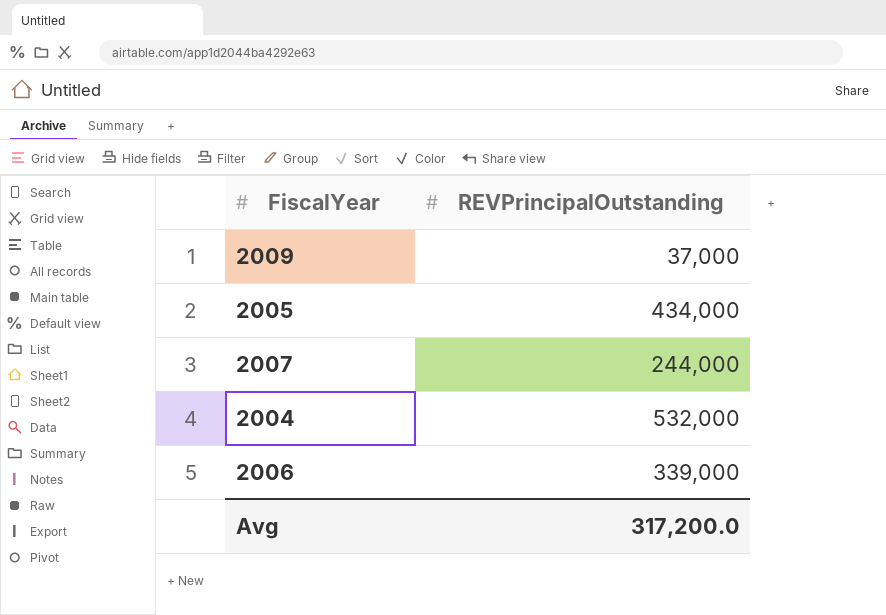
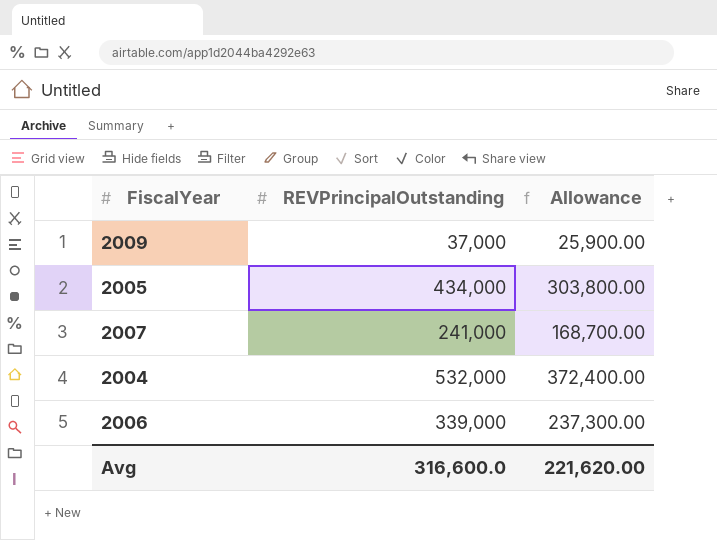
column Allowance | formula: none -> [REVPrincipalOutstanding] * 0.7
2007 | REVPrincipalOutstanding: 244,000 -> 241,000
Avg | REVPrincipalOutstanding: 317,200.0 -> 316,600.0

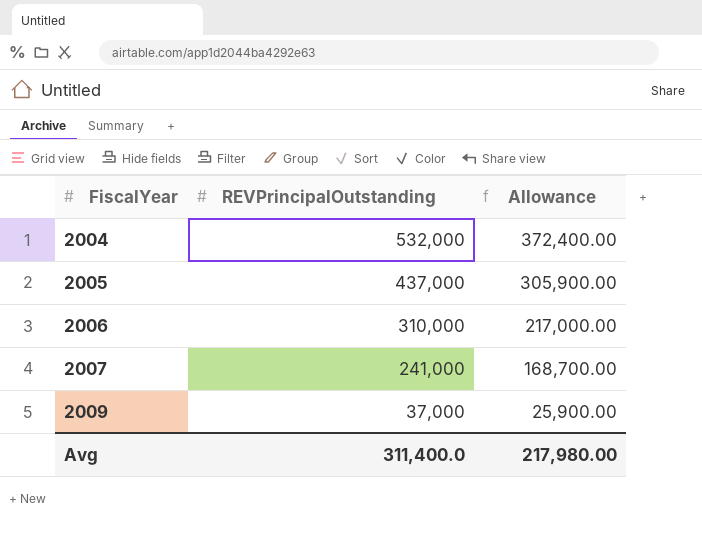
row order: none -> FiscalYear ascending
2005 | REVPrincipalOutstanding: 434,000 -> 437,000
2005 | Allowance: 303,800.00 -> 305,900.00
2006 | REVPrincipalOutstanding: 339,000 -> 310,000
2006 | Allowance: 237,300.00 -> 217,000.00
Avg | REVPrincipalOutstanding: 316,600.0 -> 311,400.0
Avg | Allowance: 221,620.00 -> 217,980.00

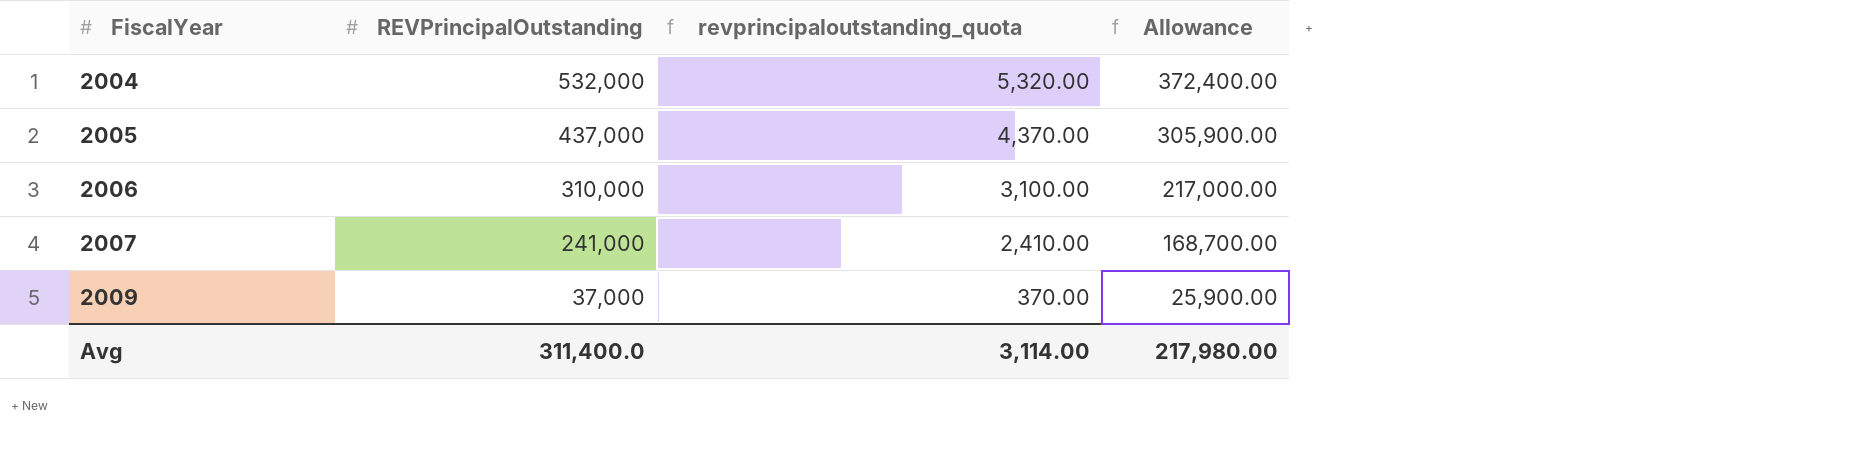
column revprincipaloutstanding_quota | formula: none -> [REVPrincipalOutstanding] * 0.01

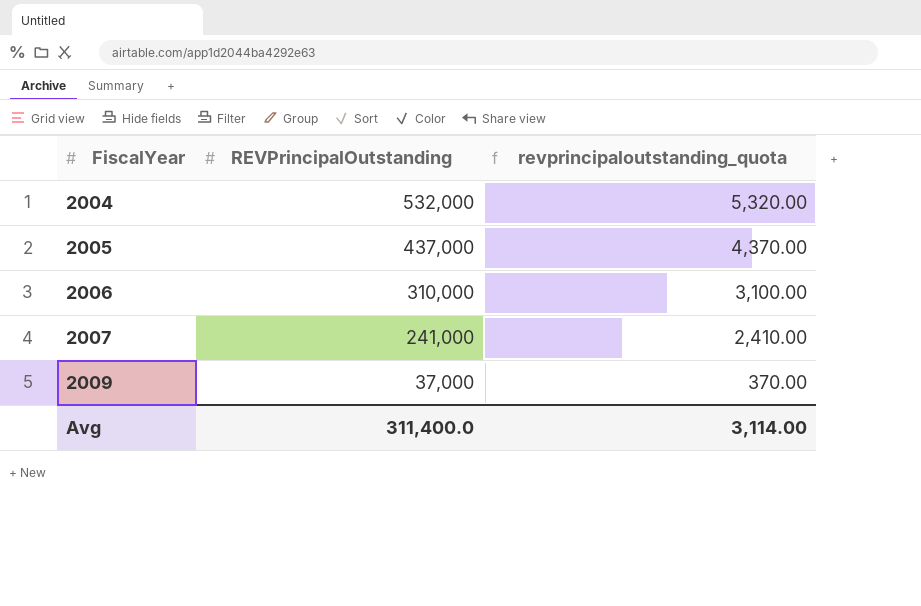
column Allowance | formula: [REVPrincipalOutstanding] * 0.7 -> none

